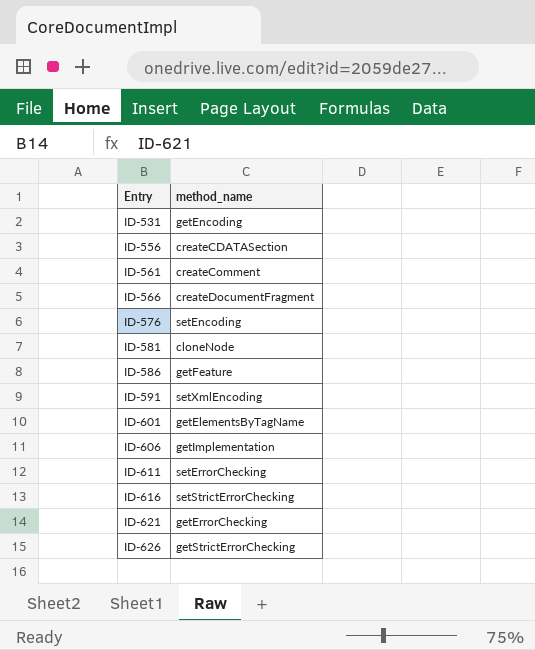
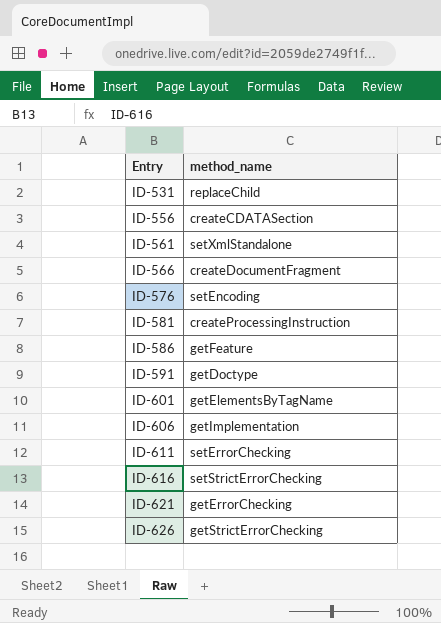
ID-531 | method_name: getEncoding -> replaceChild
ID-561 | method_name: createComment -> setXmlStandalone
ID-581 | method_name: cloneNode -> createProcessingInstruction
ID-591 | method_name: setXmlEncoding -> getDoctype

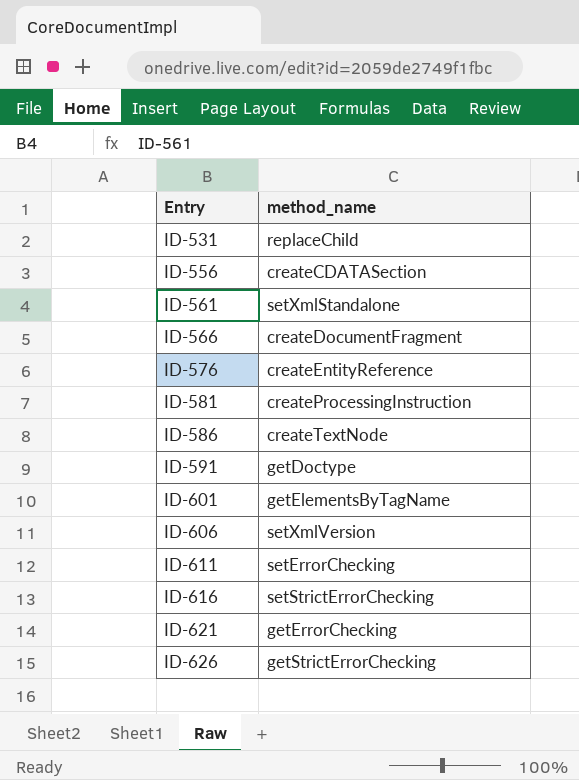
ID-576 | method_name: setEncoding -> createEntityReference
ID-586 | method_name: getFeature -> createTextNode
ID-606 | method_name: getImplementation -> setXmlVersion

